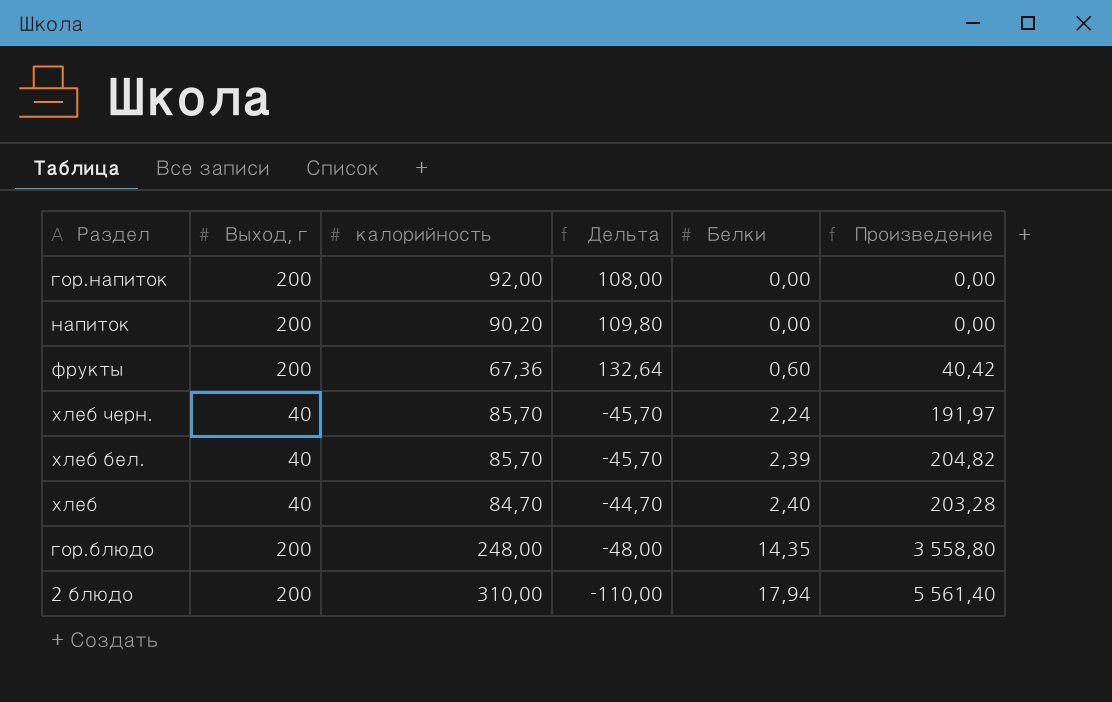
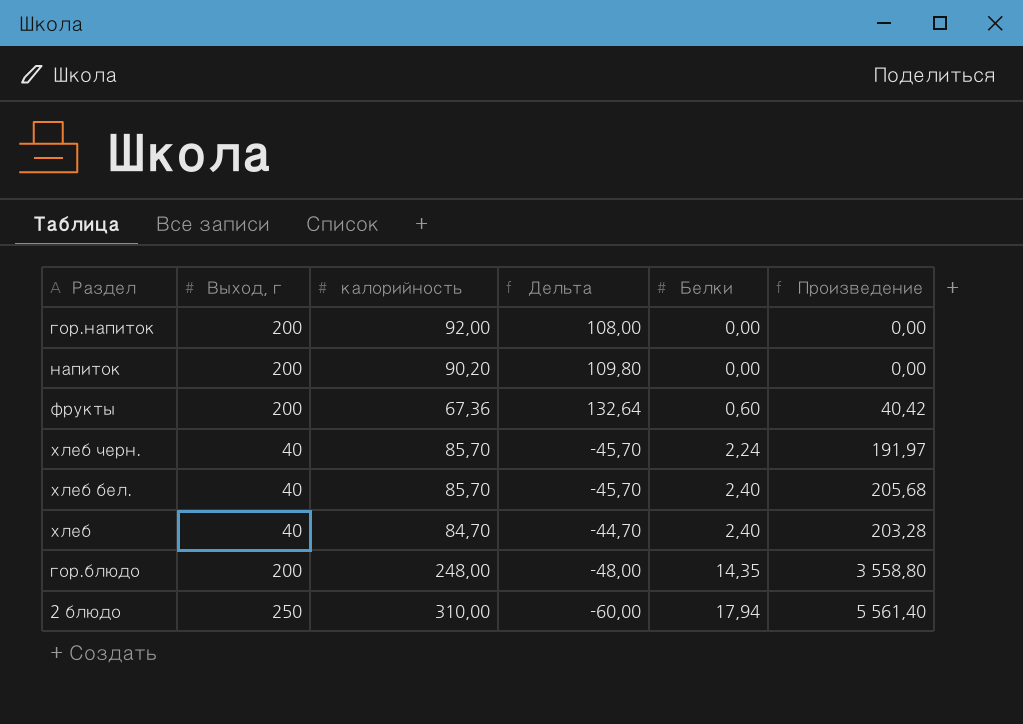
хлеб бел. | Белки: 2,39 -> 2,40
хлеб бел. | Произведение: 204,82 -> 205,68
2 блюдо | Выход, г: 200 -> 250
2 блюдо | Дельта: -110,00 -> -60,00

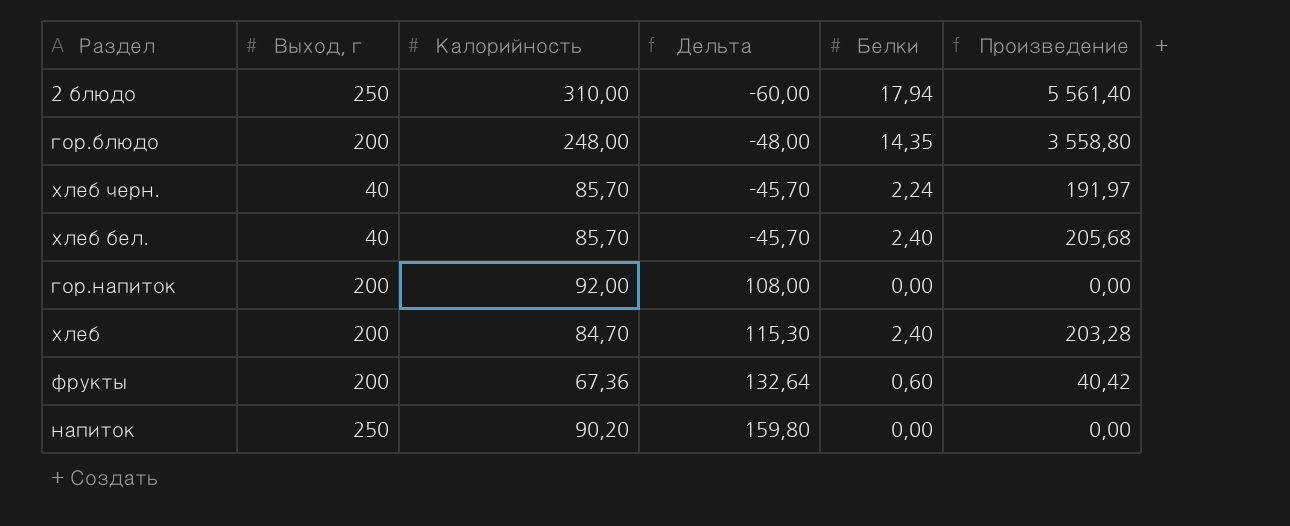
row order: Белки ascending -> Дельта ascending
column name: калорийность -> Калорийность
хлеб | Выход, г: 40 -> 200
хлеб | Дельта: -44,70 -> 115,30
напиток | Выход, г: 200 -> 250
напиток | Дельта: 109,80 -> 159,80

